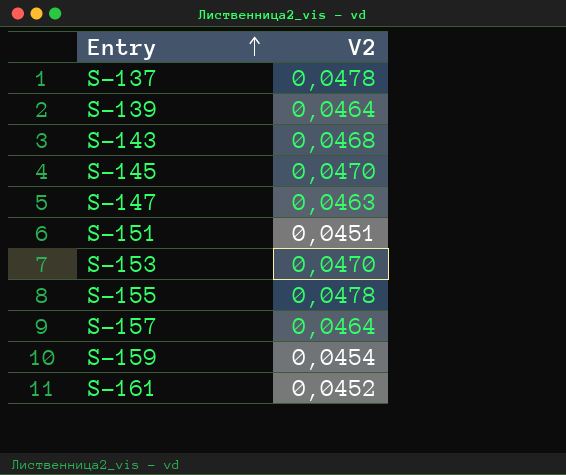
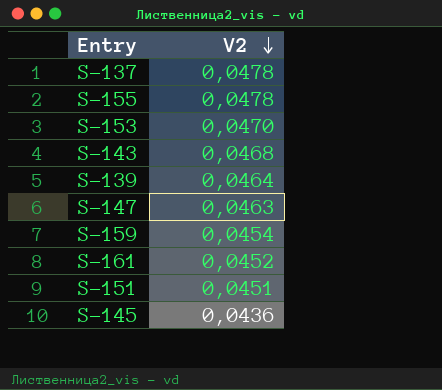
row order: Entry ascending -> V2 descending
row S-157: 0,0464 -> none
S-145 | V2: 0,0470 -> 0,0436

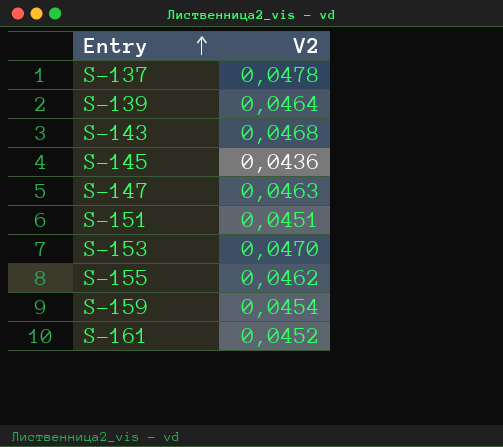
row order: V2 descending -> Entry ascending
S-155 | V2: 0,0478 -> 0,0462

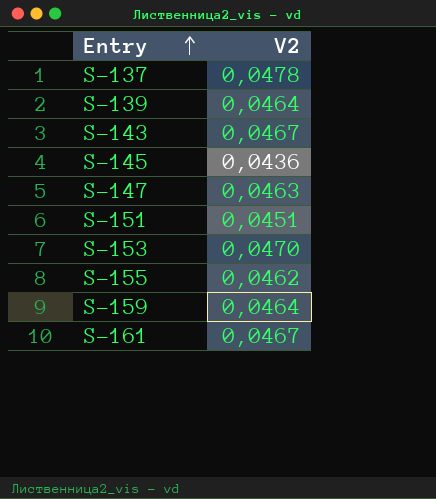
S-143 | V2: 0,0468 -> 0,0467
S-159 | V2: 0,0454 -> 0,0464
S-161 | V2: 0,0452 -> 0,0467

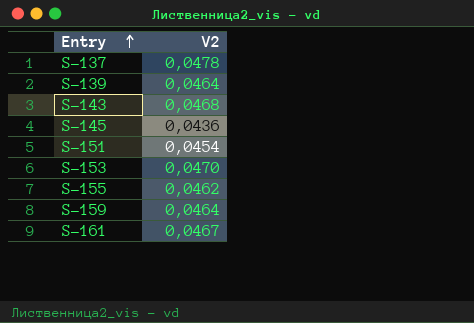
row S-147: 0,0463 -> none
S-143 | V2: 0,0467 -> 0,0468
S-151 | V2: 0,0451 -> 0,0454

